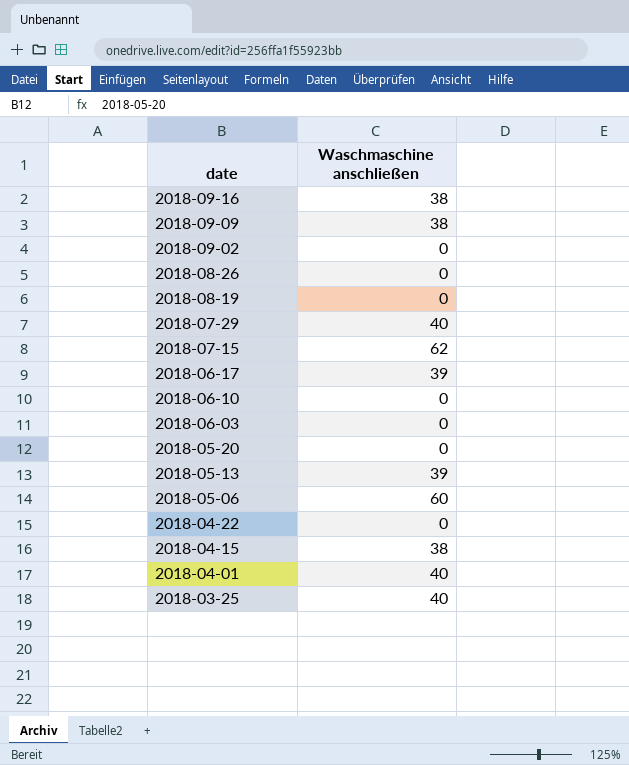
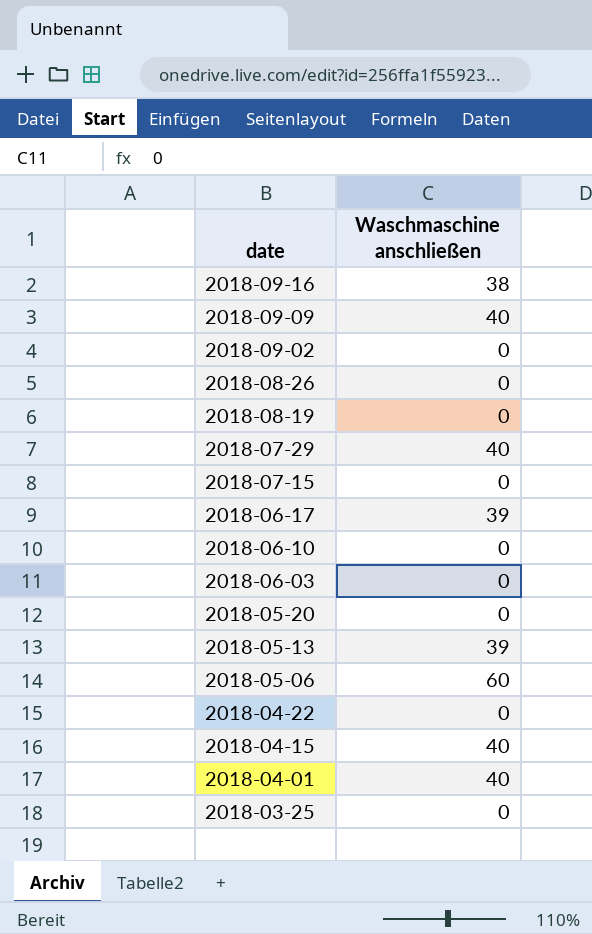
2018-09-09 | Waschmaschine anschließen: 38 -> 40
2018-07-15 | Waschmaschine anschließen: 62 -> 0
2018-04-15 | Waschmaschine anschließen: 38 -> 40
2018-03-25 | Waschmaschine anschließen: 40 -> 0

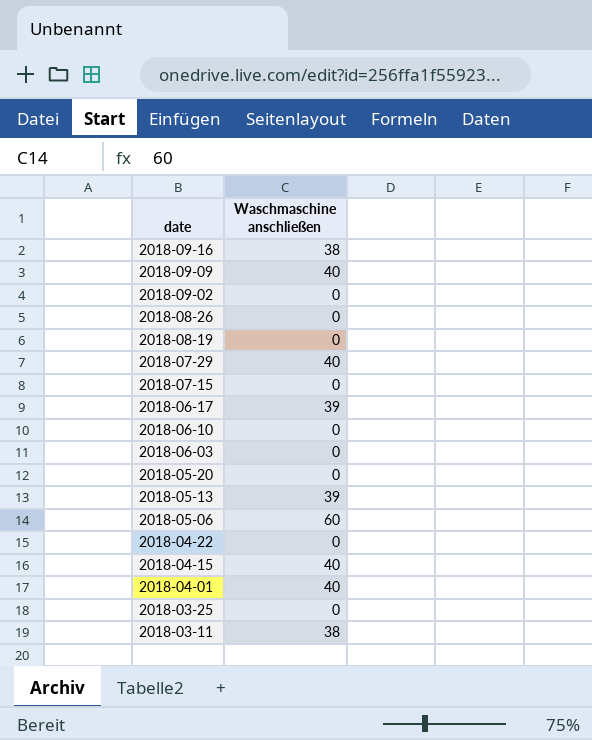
row 2018-03-11: none -> 38

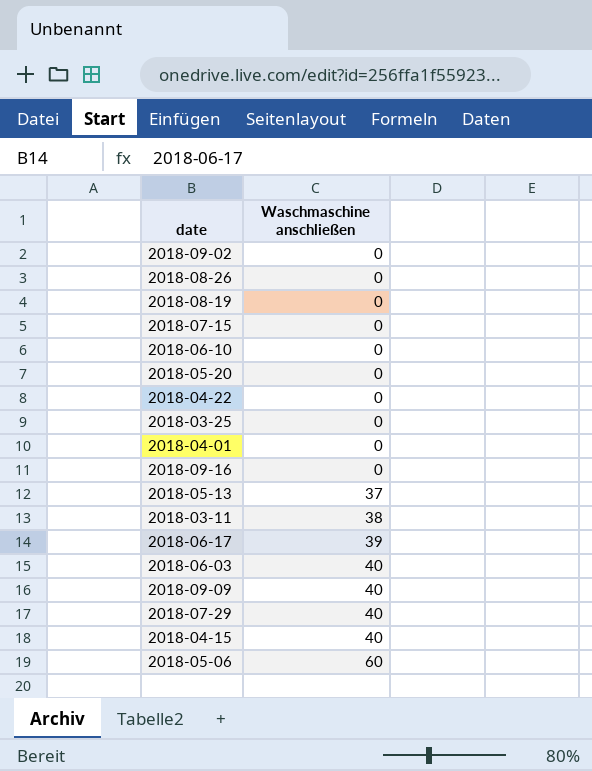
row order: date descending -> Waschmaschine anschließen ascending
2018-04-01 | Waschmaschine anschließen: 40 -> 0
2018-09-16 | Waschmaschine anschließen: 38 -> 0
2018-05-13 | Waschmaschine anschließen: 39 -> 37
2018-06-03 | Waschmaschine anschließen: 0 -> 40

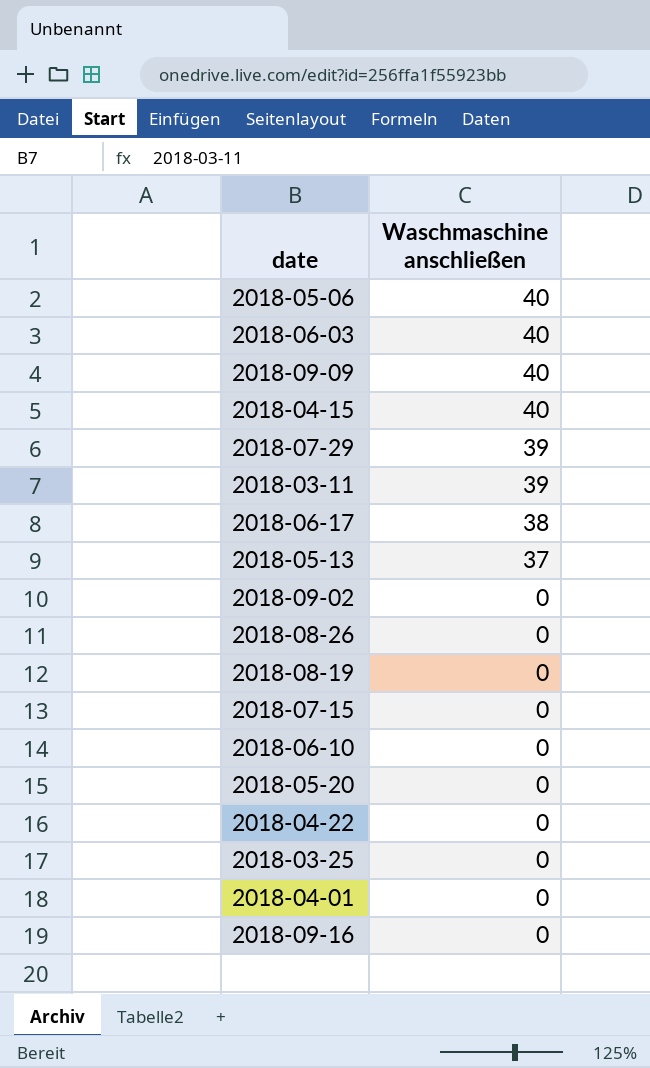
row order: Waschmaschine anschließen ascending -> Waschmaschine anschließen descending
2018-05-06 | Waschmaschine anschließen: 60 -> 40
2018-07-29 | Waschmaschine anschließen: 40 -> 39
2018-03-11 | Waschmaschine anschließen: 38 -> 39
2018-06-17 | Waschmaschine anschließen: 39 -> 38

